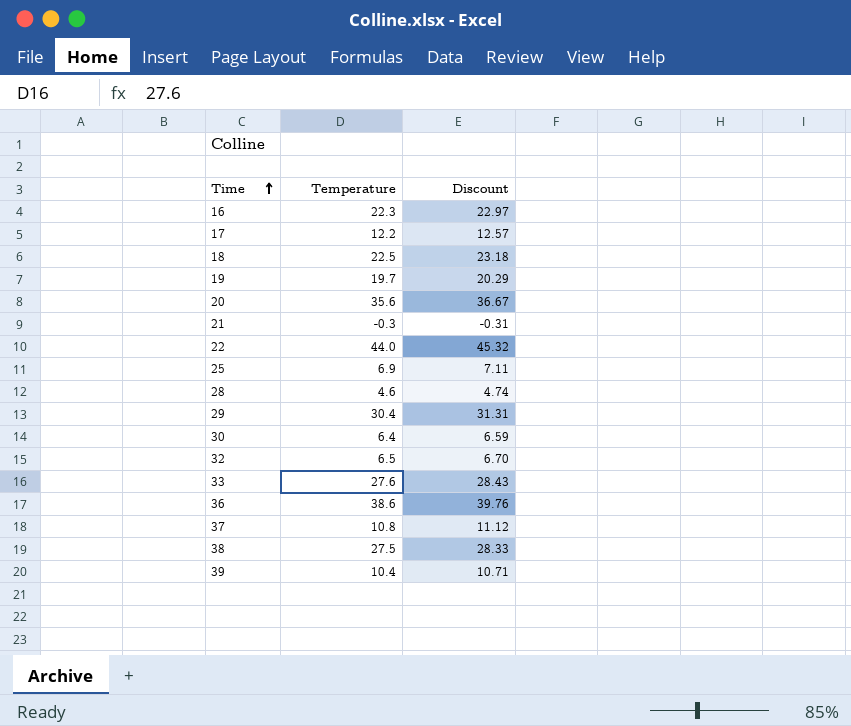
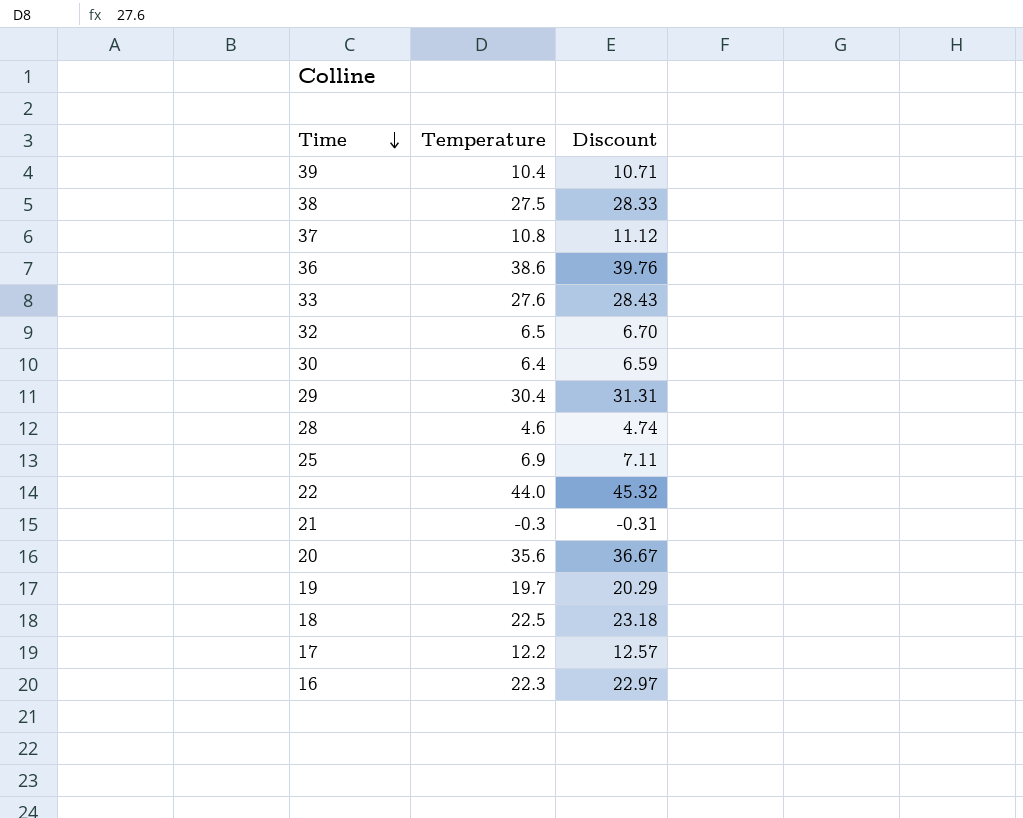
row order: Time ascending -> Time descending

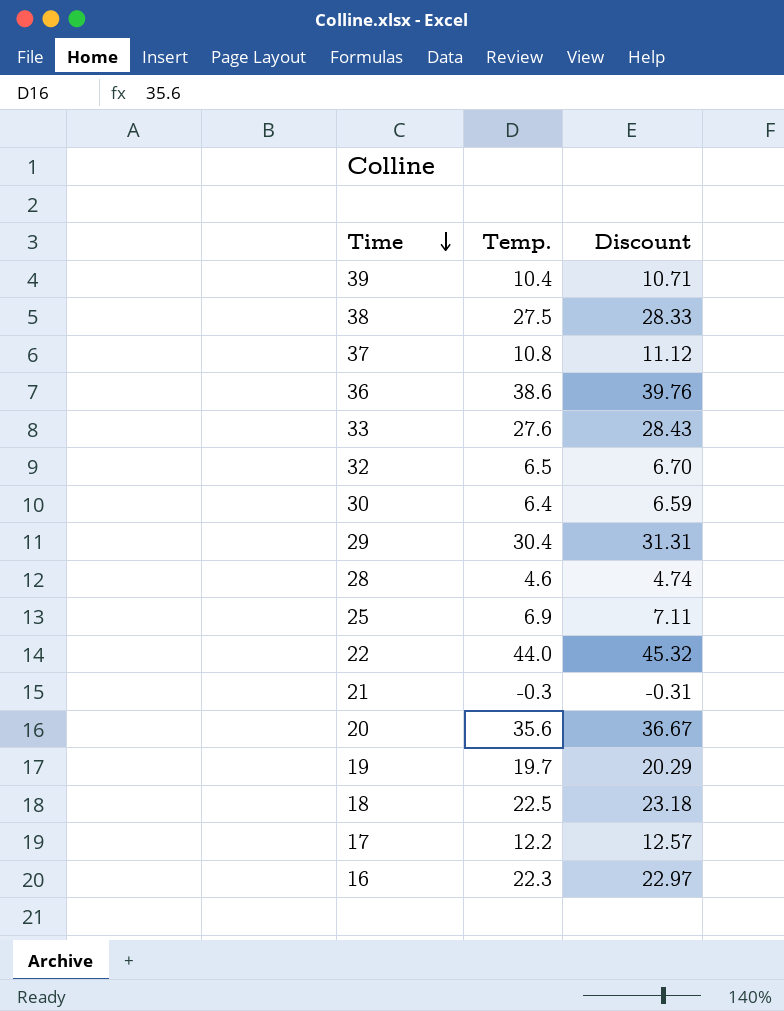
column name: Temperature -> Temp.

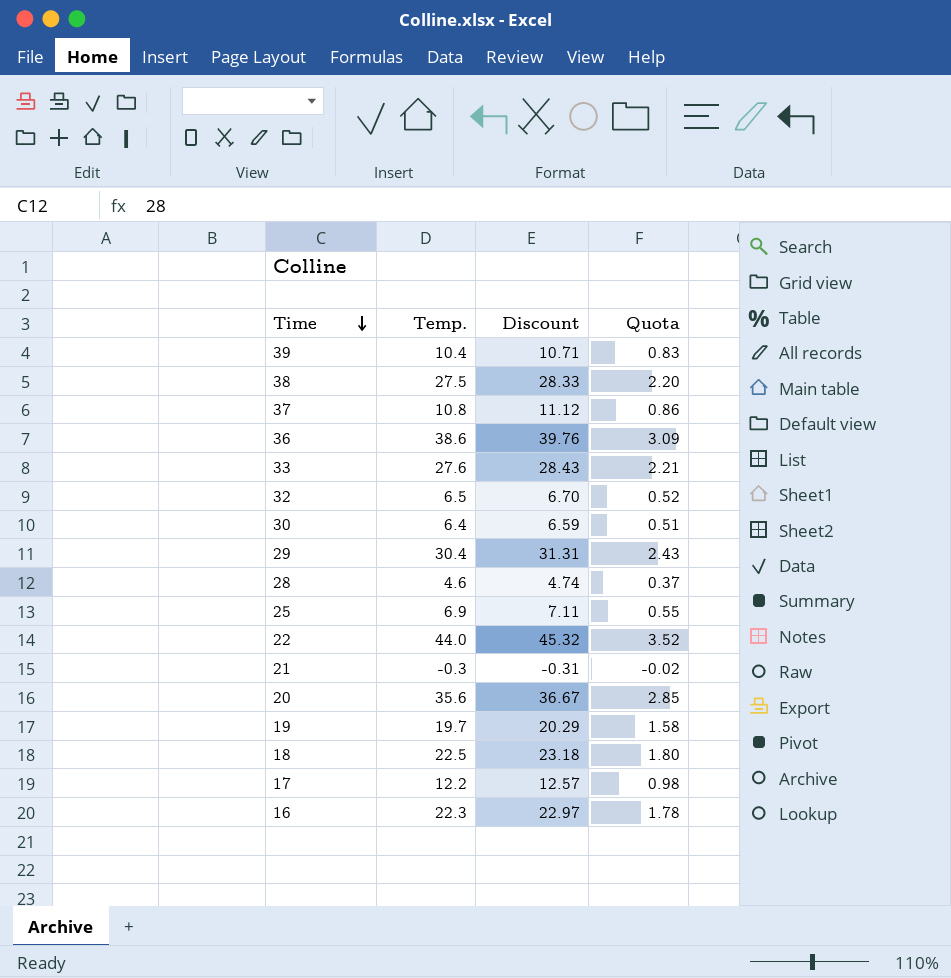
column Quota | formula: none -> [Temp.] * 0.08

